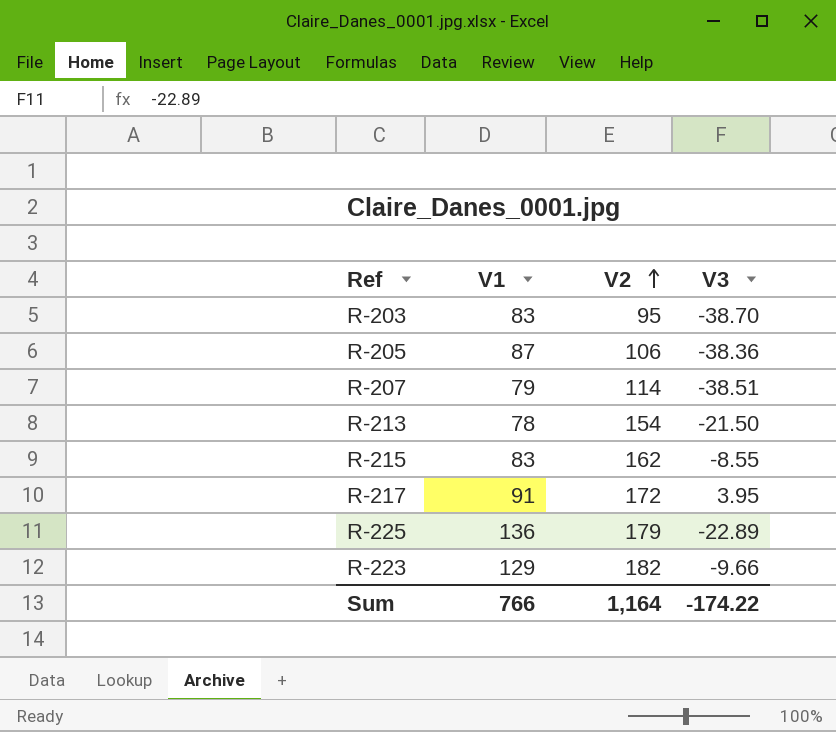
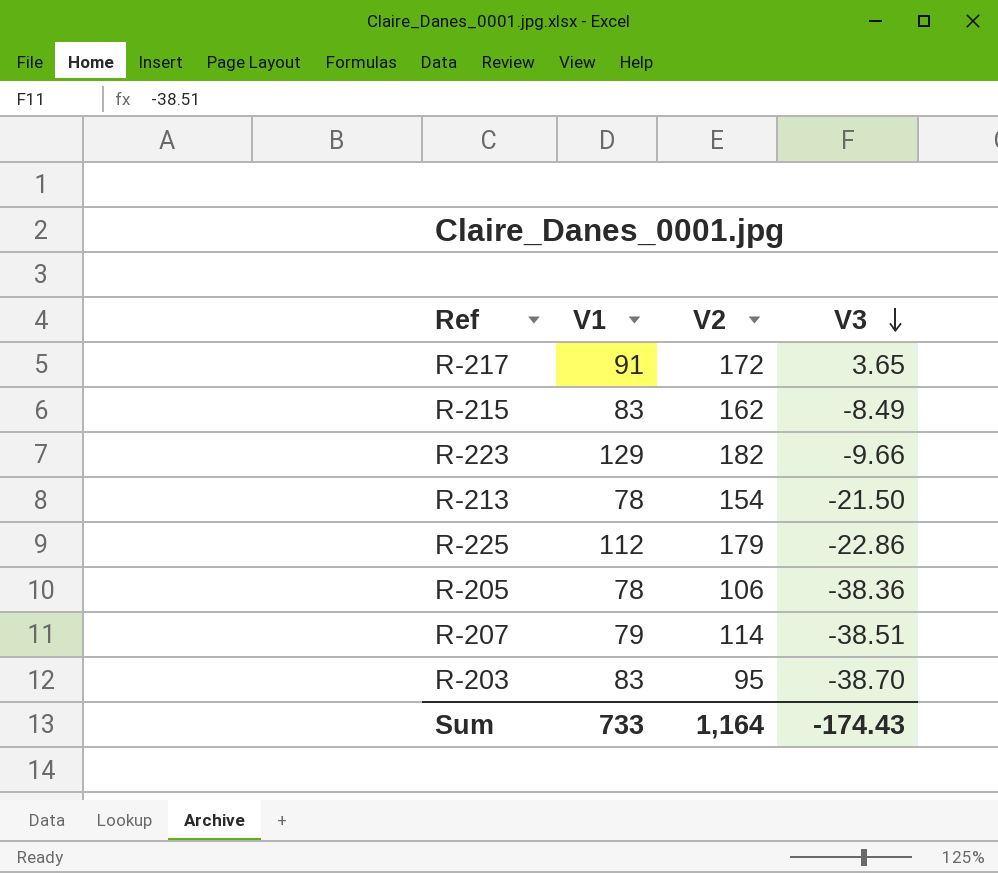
row order: V2 ascending -> V3 descending
R-217 | V3: 3.95 -> 3.65
R-215 | V3: -8.55 -> -8.49
R-225 | V1: 136 -> 112
R-225 | V3: -22.89 -> -22.86
R-205 | V1: 87 -> 78
Sum | V1: 766 -> 733
Sum | V3: -174.22 -> -174.43

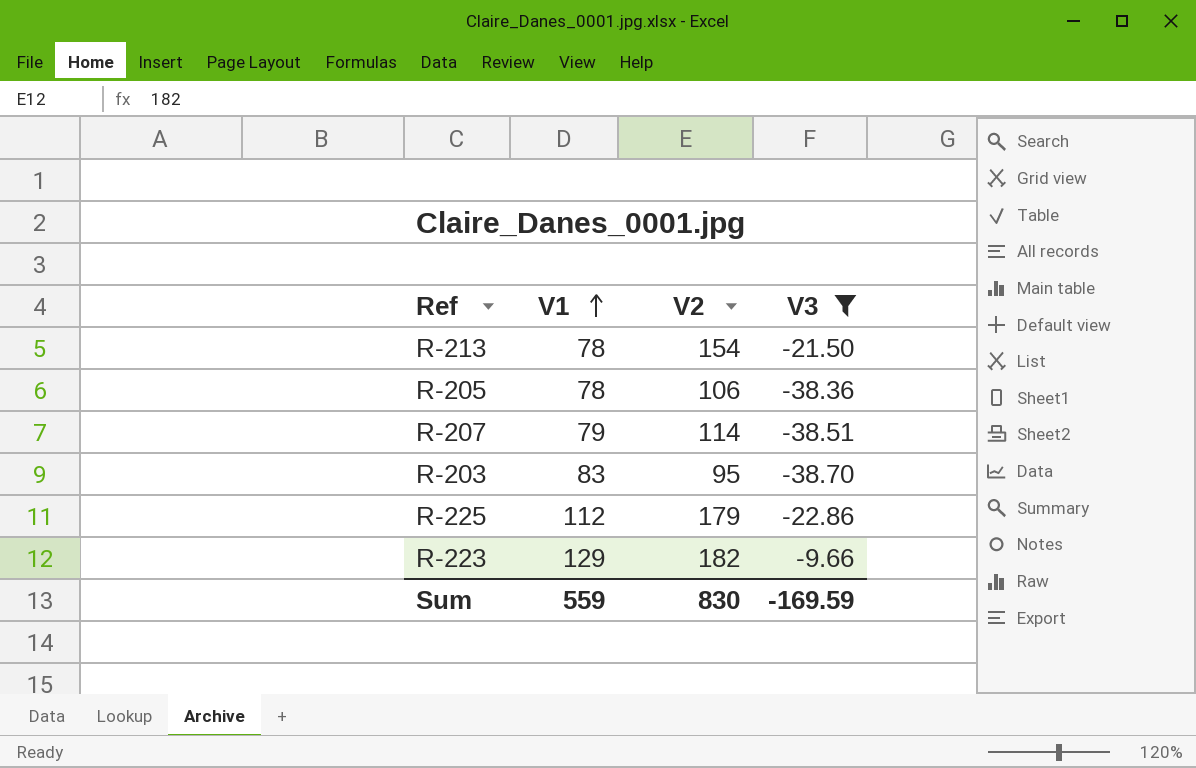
filter: none -> V3 <= -9.66
row order: V3 descending -> V1 ascending
Sum | V1: 733 -> 559
Sum | V2: 1,164 -> 830
Sum | V3: -174.43 -> -169.59

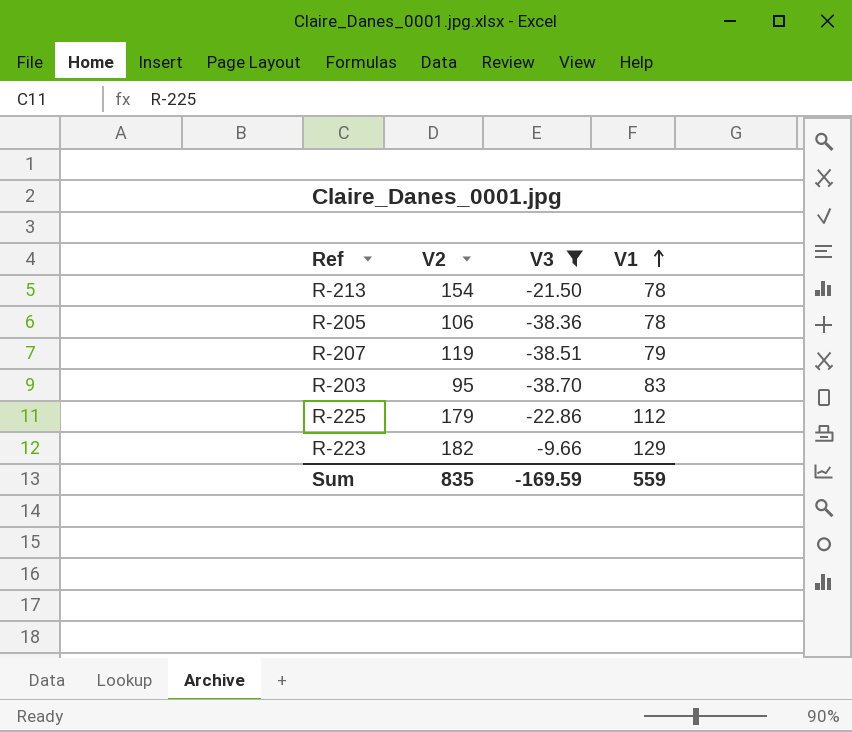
column V1 | position: 2 -> 4
R-207 | V2: 114 -> 119
Sum | V2: 830 -> 835

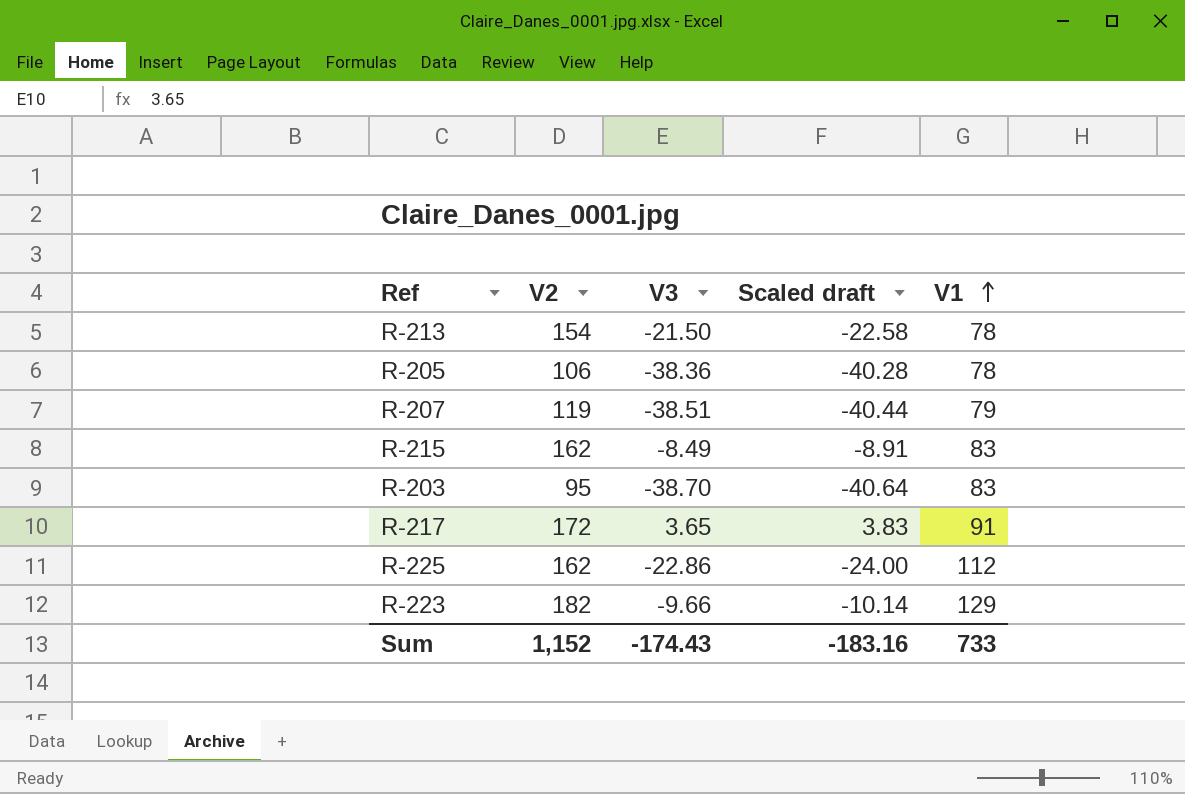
filter: V3 <= -9.66 -> none
column Scaled draft | formula: none -> [V3] * 1.05
R-225 | V2: 179 -> 162
Sum | V2: 835 -> 1,152
Sum | V3: -169.59 -> -174.43
Sum | V1: 559 -> 733

